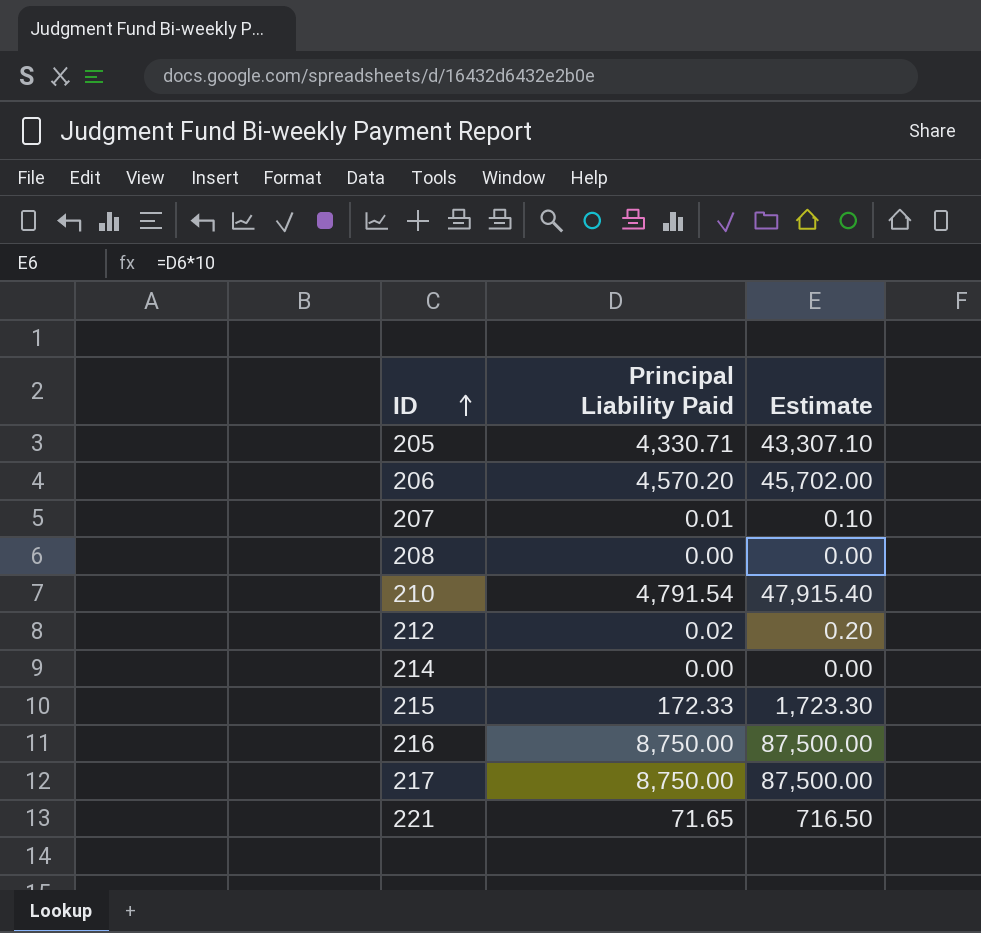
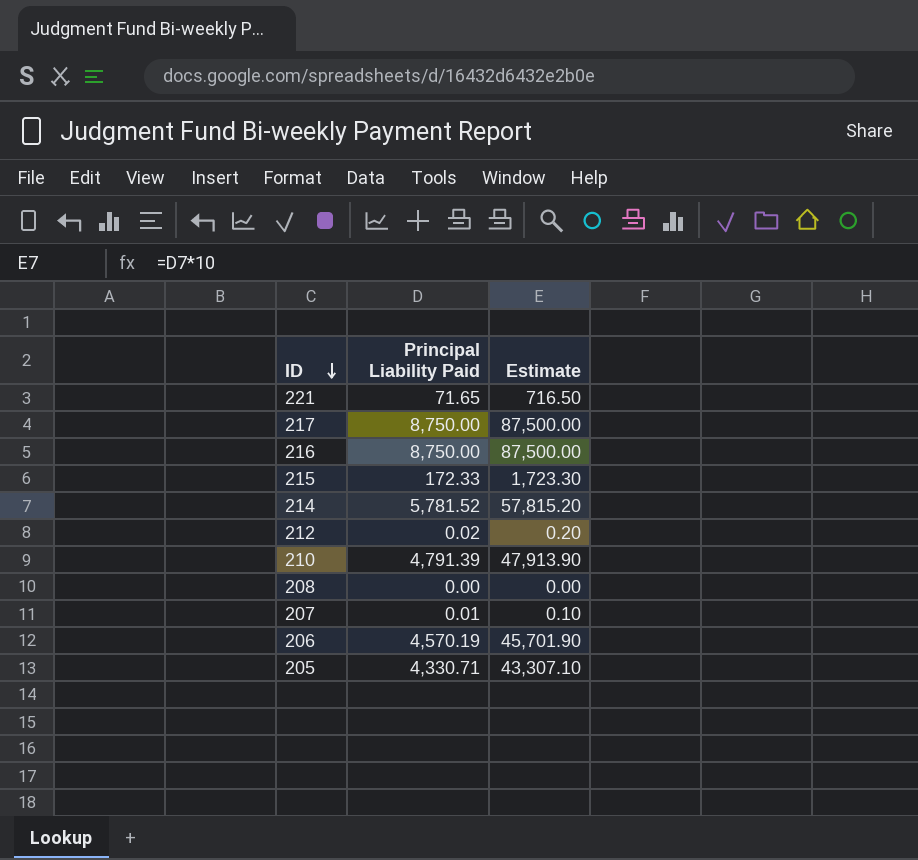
row order: ID ascending -> ID descending
214 | Principal Liability Paid: 0.00 -> 5,781.52
214 | Estimate: 0.00 -> 57,815.20
210 | Principal Liability Paid: 4,791.54 -> 4,791.39
210 | Estimate: 47,915.40 -> 47,913.90
206 | Principal Liability Paid: 4,570.20 -> 4,570.19
206 | Estimate: 45,702.00 -> 45,701.90

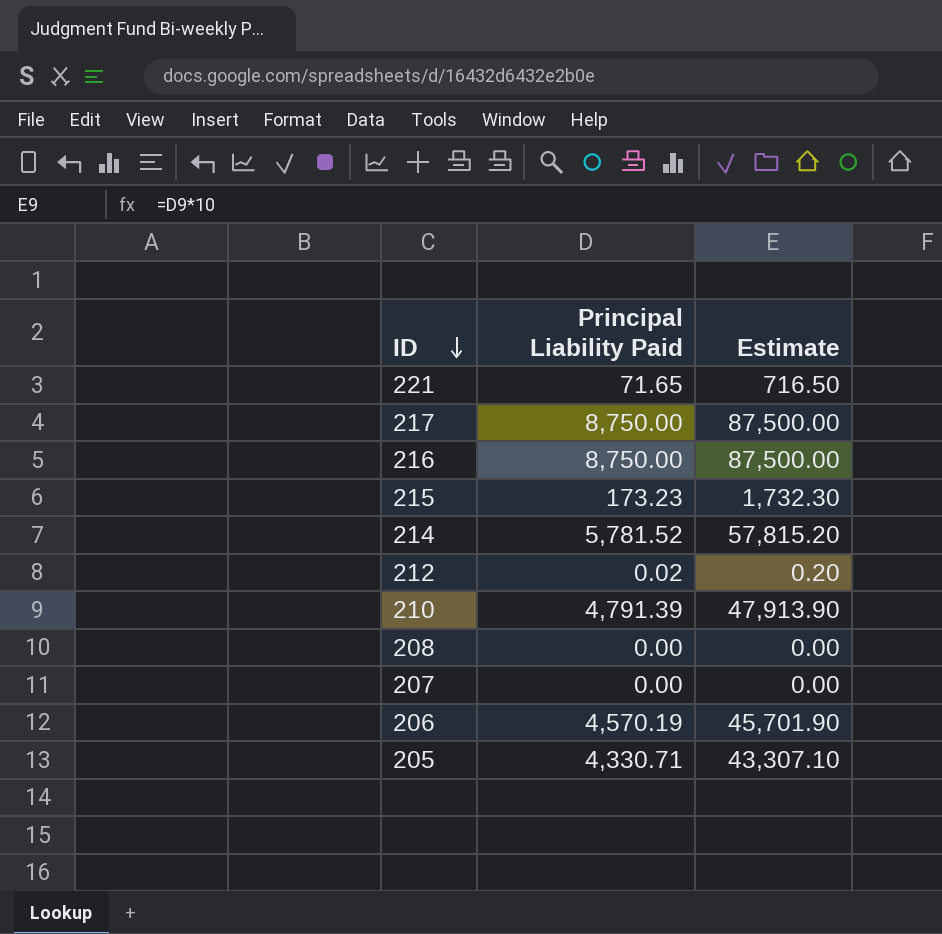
215 | Principal Liability Paid: 172.33 -> 173.23
215 | Estimate: 1,723.30 -> 1,732.30
207 | Principal Liability Paid: 0.01 -> 0.00
207 | Estimate: 0.10 -> 0.00

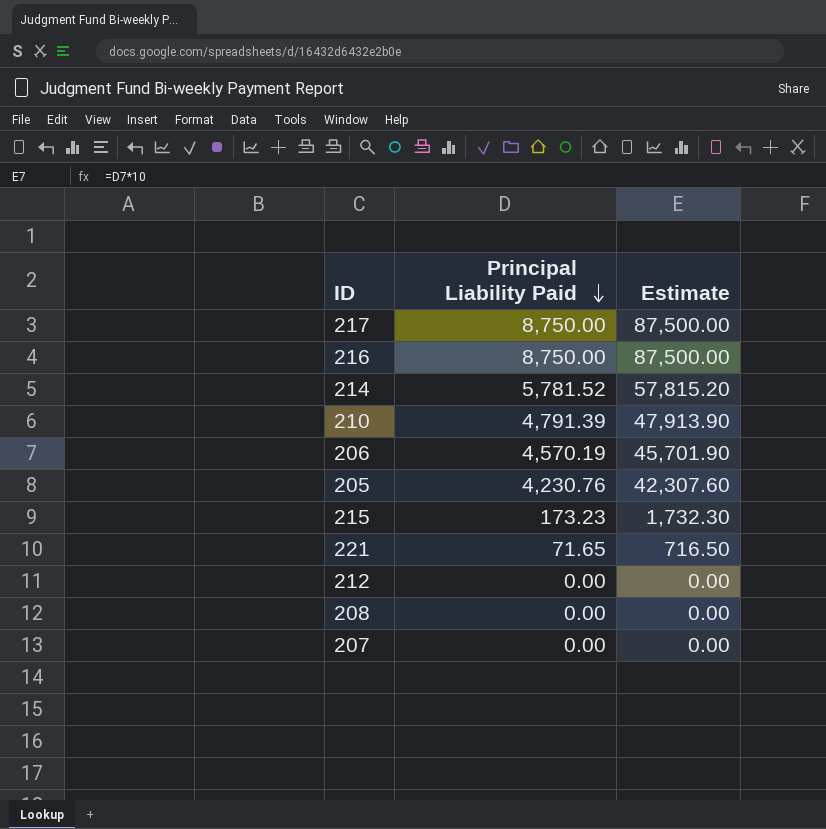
row order: ID descending -> Principal Liability Paid descending
205 | Principal Liability Paid: 4,330.71 -> 4,230.76
205 | Estimate: 43,307.10 -> 42,307.60
212 | Principal Liability Paid: 0.02 -> 0.00
212 | Estimate: 0.20 -> 0.00

